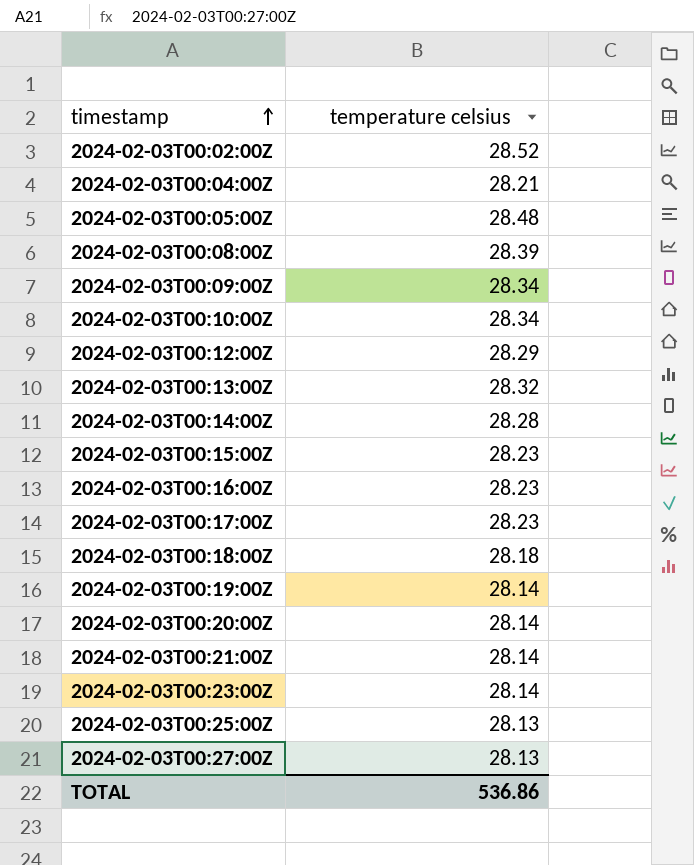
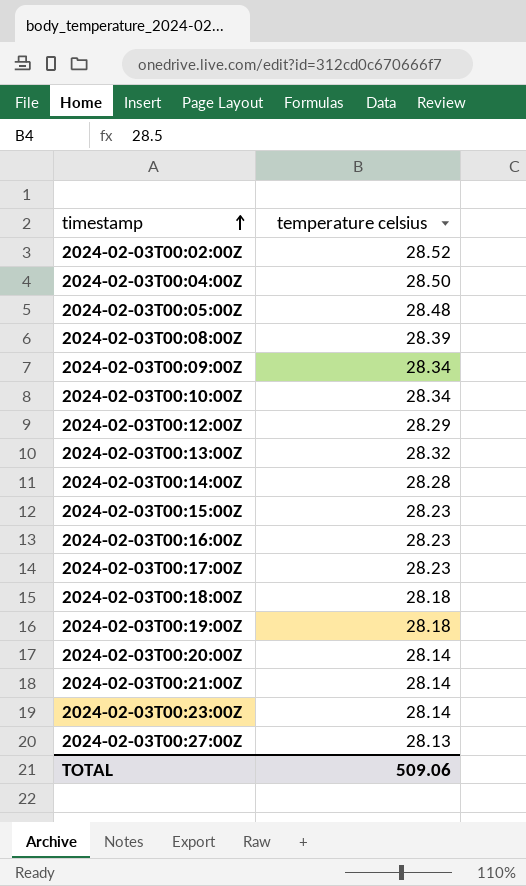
row 2024-02-03T00:25:00Z: 28.13 -> none
2024-02-03T00:04:00Z | temperature celsius: 28.21 -> 28.50
2024-02-03T00:19:00Z | temperature celsius: 28.14 -> 28.18
TOTAL | temperature celsius: 536.86 -> 509.06

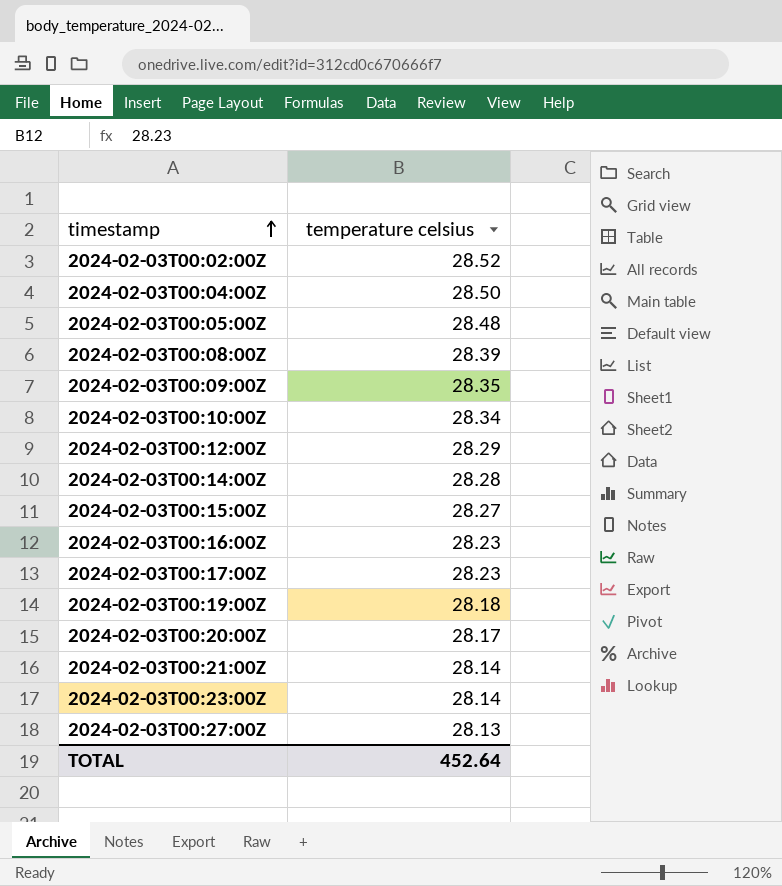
row 2024-02-03T00:13:00Z: 28.32 -> none
row 2024-02-03T00:18:00Z: 28.18 -> none
2024-02-03T00:09:00Z | temperature celsius: 28.34 -> 28.35
2024-02-03T00:15:00Z | temperature celsius: 28.23 -> 28.27
2024-02-03T00:20:00Z | temperature celsius: 28.14 -> 28.17
TOTAL | temperature celsius: 509.06 -> 452.64

